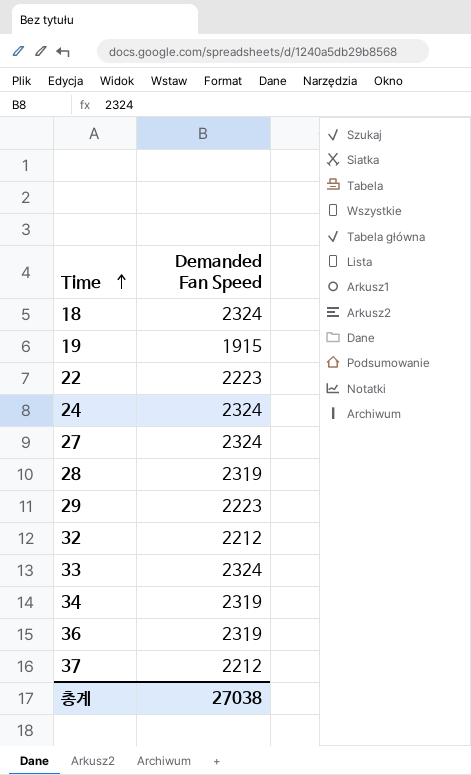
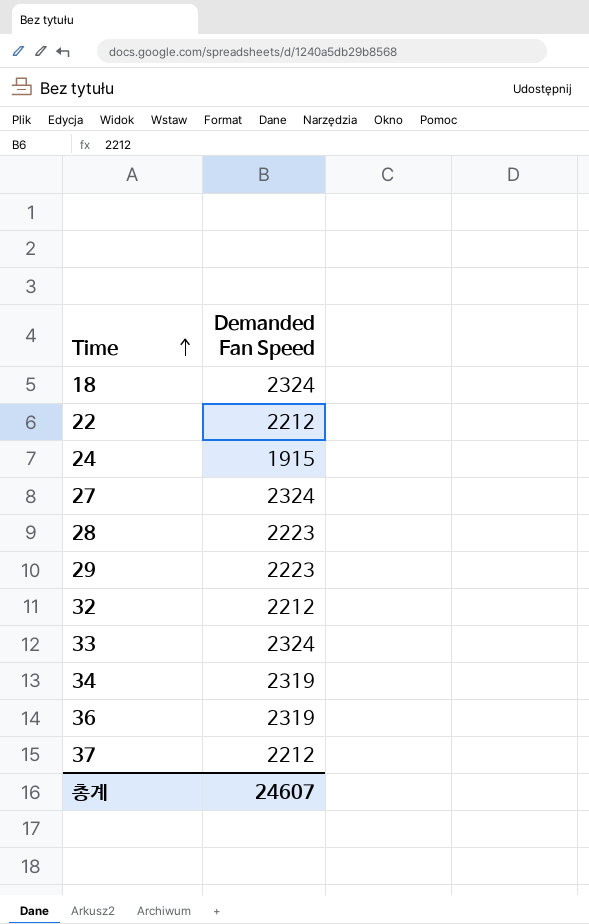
row 19: 1915 -> none
22 | Demanded Fan Speed: 2223 -> 2212
24 | Demanded Fan Speed: 2324 -> 1915
28 | Demanded Fan Speed: 2319 -> 2223
총계 | Demanded Fan Speed: 27038 -> 24607

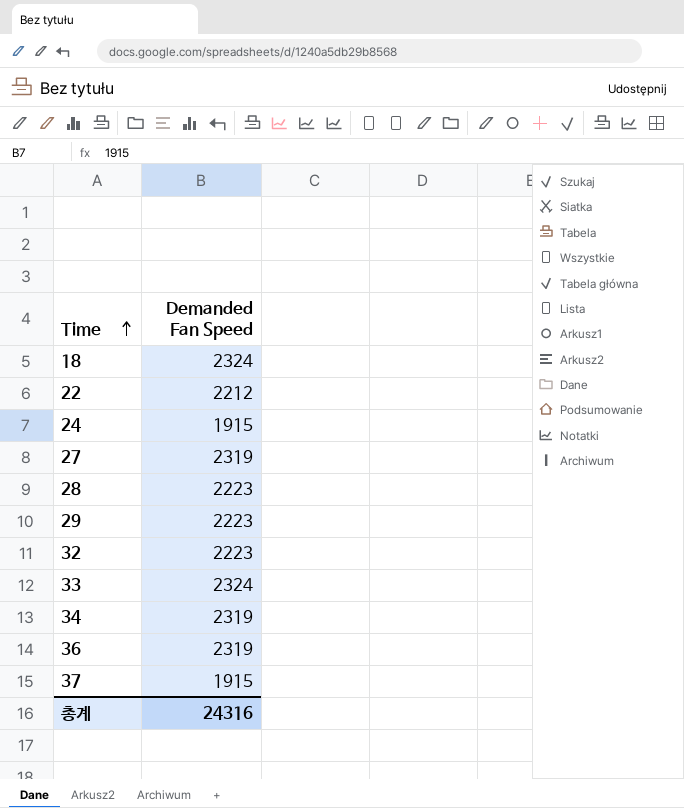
27 | Demanded Fan Speed: 2324 -> 2319
32 | Demanded Fan Speed: 2212 -> 2223
37 | Demanded Fan Speed: 2212 -> 1915
총계 | Demanded Fan Speed: 24607 -> 24316

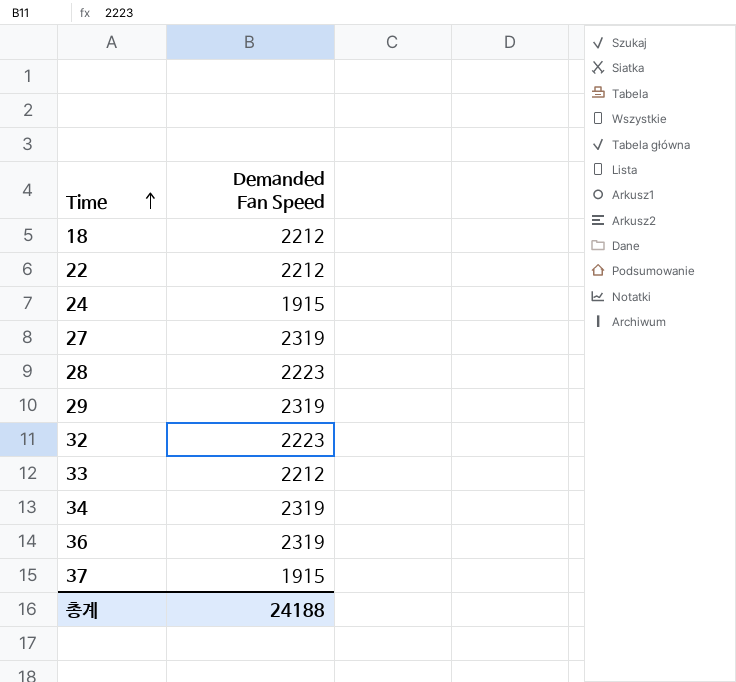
18 | Demanded Fan Speed: 2324 -> 2212
29 | Demanded Fan Speed: 2223 -> 2319
33 | Demanded Fan Speed: 2324 -> 2212
총계 | Demanded Fan Speed: 24316 -> 24188

